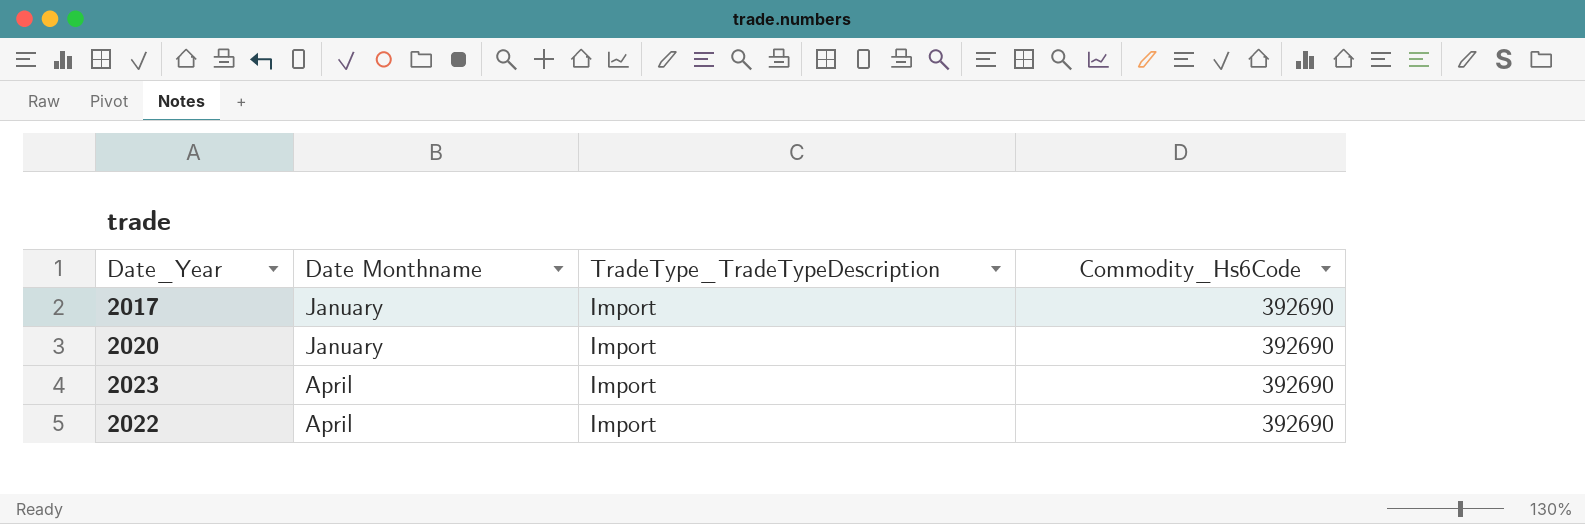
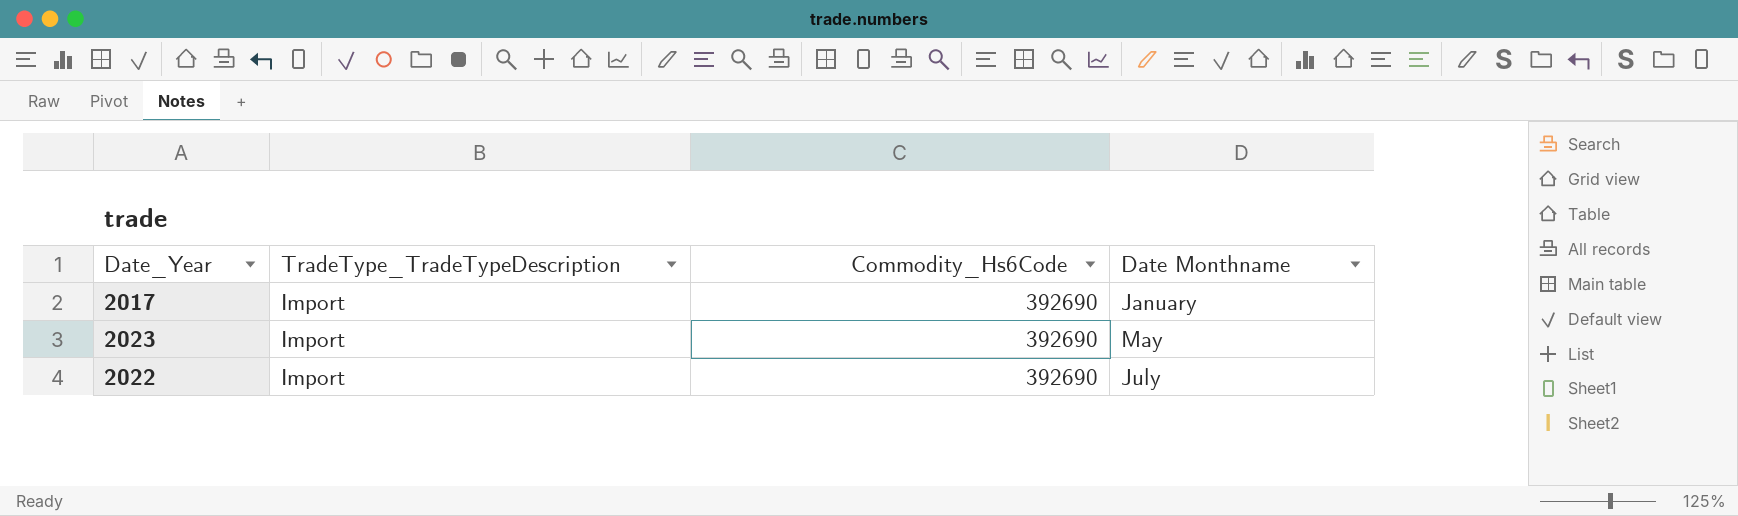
column Date Monthname | position: 2 -> 4
row 2020: January | Import | 392690 -> none
2023 | Date Monthname: April -> May
2022 | Date Monthname: April -> July

